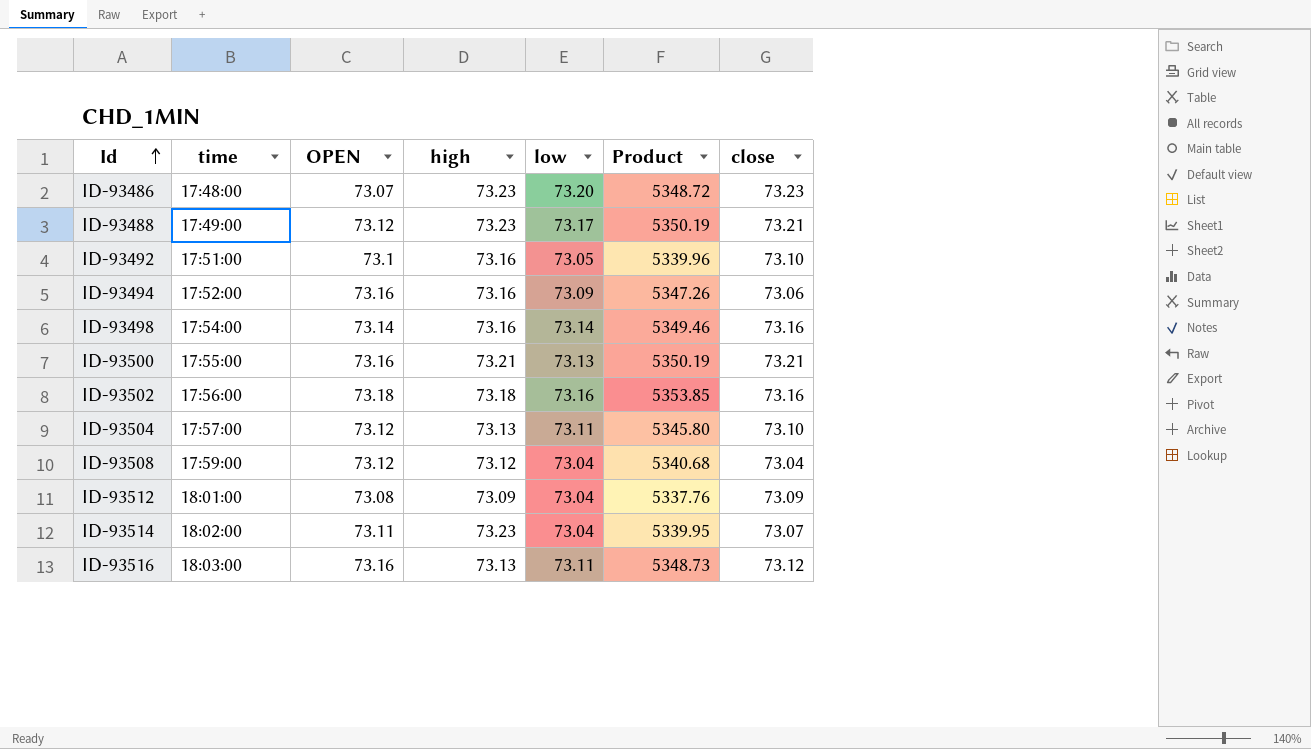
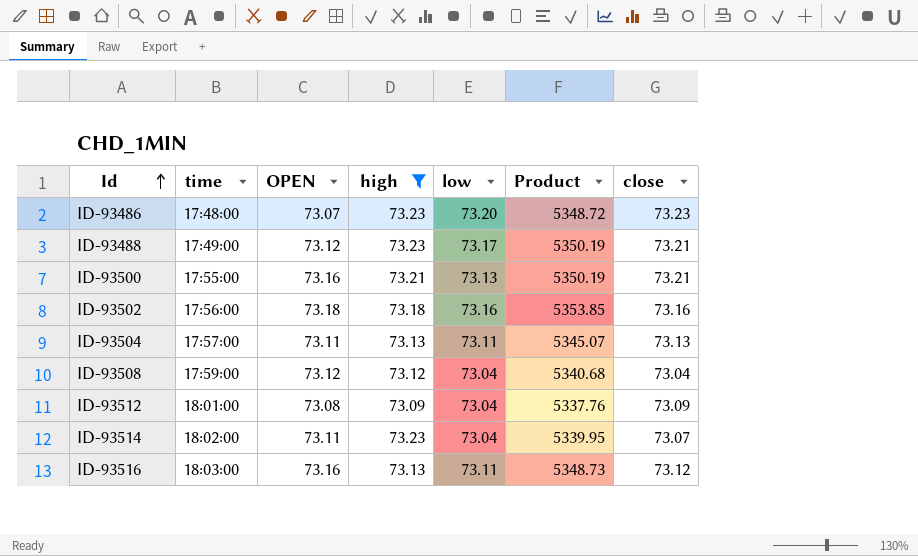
filter: none -> high != 73.16
ID-93504 | OPEN: 73.12 -> 73.11
ID-93504 | Product: 5345.80 -> 5345.07
ID-93504 | close: 73.10 -> 73.13

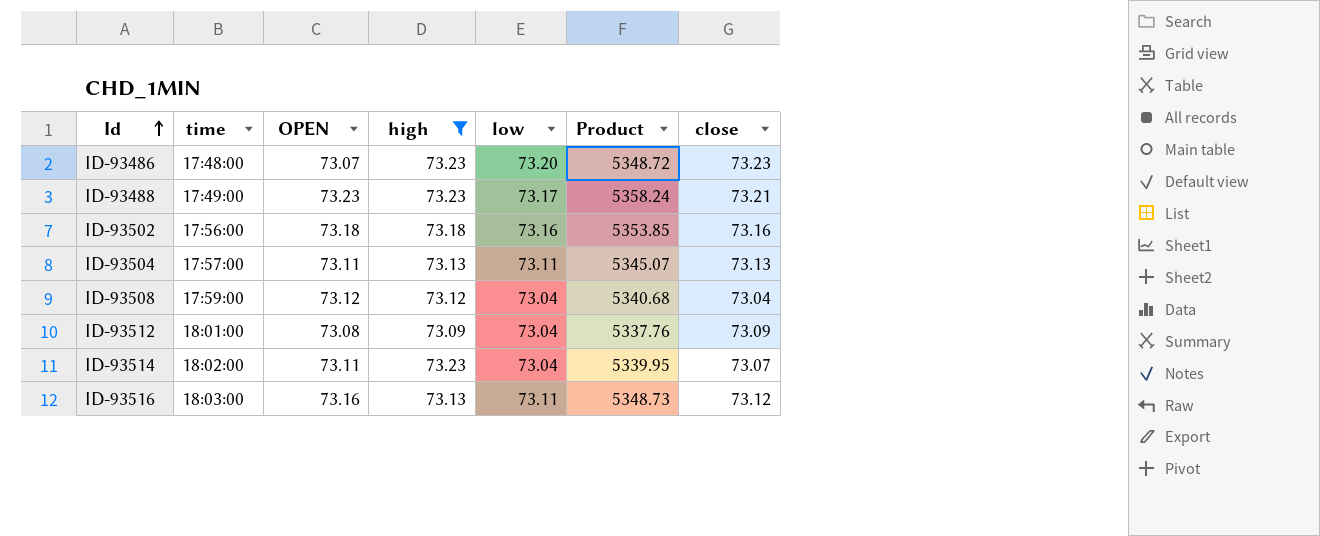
row ID-93500: 17:55:00 | 73.16 | 73.21 | 73.13 | 5350.19 | 73.21 -> none
ID-93488 | OPEN: 73.12 -> 73.23
ID-93488 | Product: 5350.19 -> 5358.24

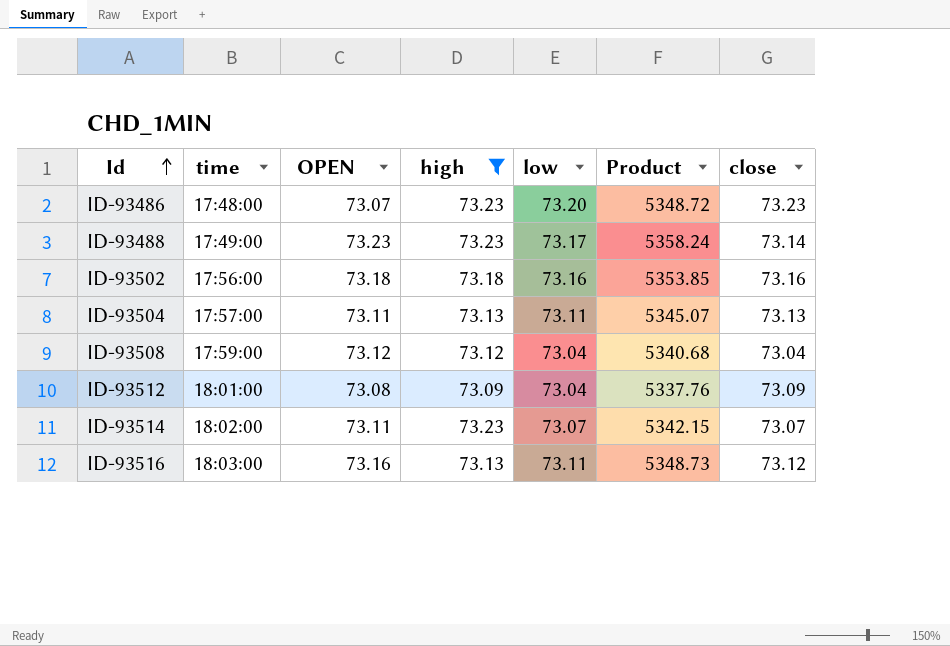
ID-93488 | close: 73.21 -> 73.14
ID-93514 | low: 73.04 -> 73.07
ID-93514 | Product: 5339.95 -> 5342.15

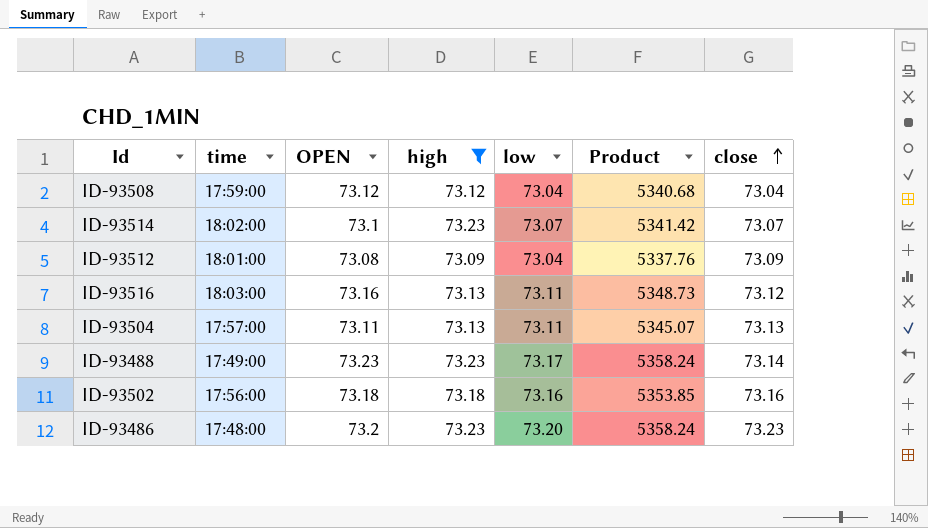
row order: Id ascending -> close ascending
ID-93514 | OPEN: 73.11 -> 73.1
ID-93514 | Product: 5342.15 -> 5341.42
ID-93486 | OPEN: 73.07 -> 73.2
ID-93486 | Product: 5348.72 -> 5358.24

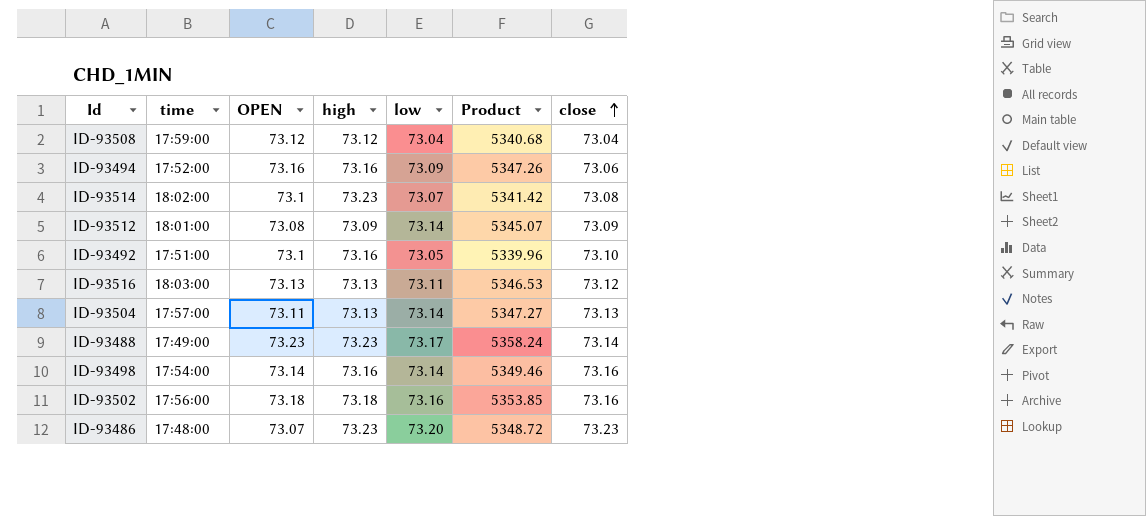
filter: high != 73.16 -> none
ID-93514 | close: 73.07 -> 73.08
ID-93512 | low: 73.04 -> 73.14
ID-93512 | Product: 5337.76 -> 5345.07
ID-93516 | OPEN: 73.16 -> 73.13
ID-93516 | Product: 5348.73 -> 5346.53
ID-93504 | low: 73.11 -> 73.14
ID-93504 | Product: 5345.07 -> 5347.27
ID-93486 | OPEN: 73.2 -> 73.07
ID-93486 | Product: 5358.24 -> 5348.72

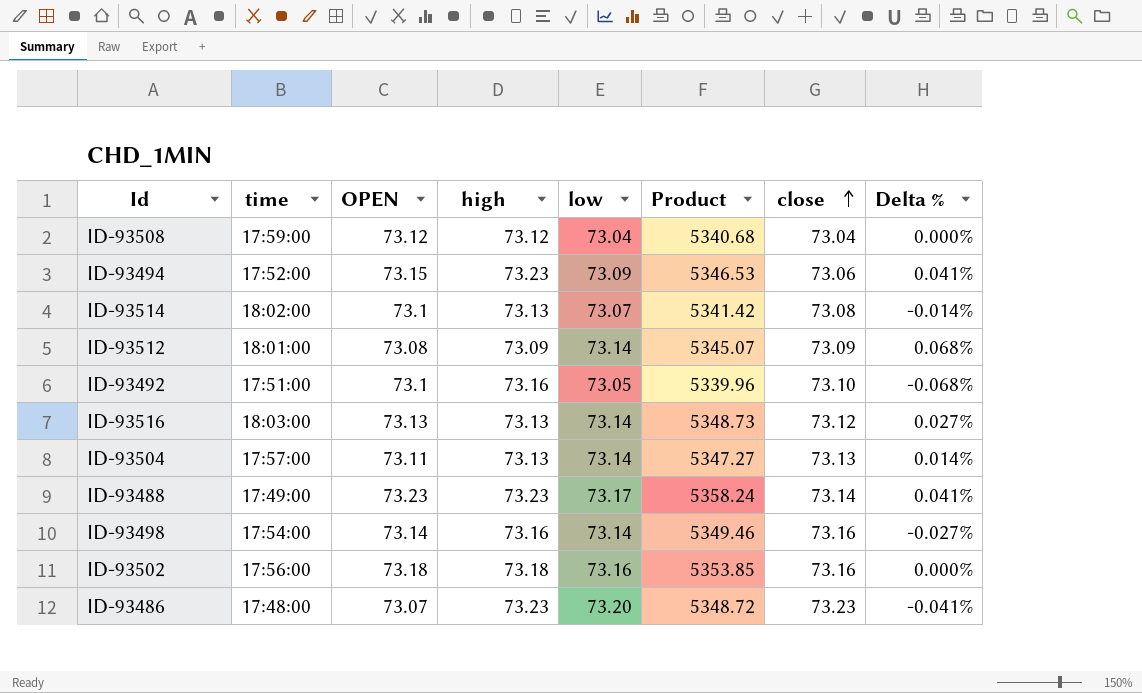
column Delta % | formula: none -> ([low] - [close]) / [close]
ID-93494 | OPEN: 73.16 -> 73.15
ID-93494 | high: 73.16 -> 73.23
ID-93494 | Product: 5347.26 -> 5346.53
ID-93514 | high: 73.23 -> 73.13
ID-93516 | low: 73.11 -> 73.14
ID-93516 | Product: 5346.53 -> 5348.73

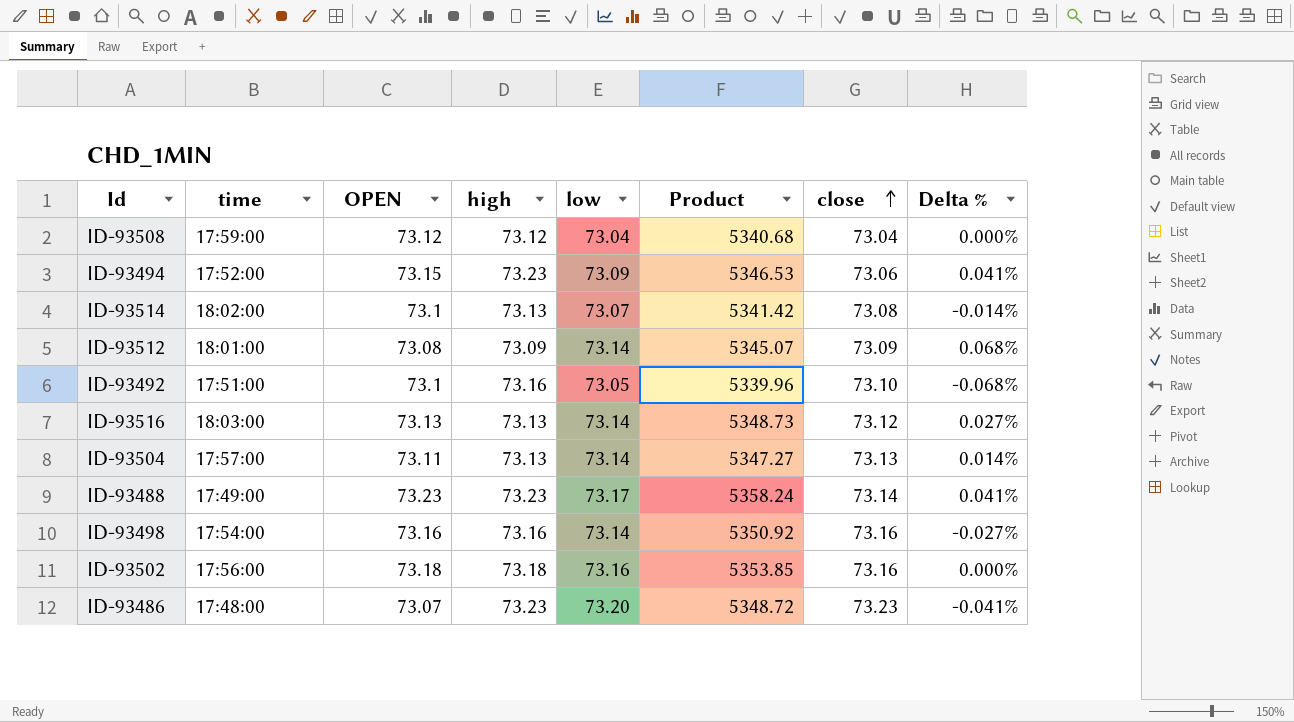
ID-93498 | OPEN: 73.14 -> 73.16
ID-93498 | Product: 5349.46 -> 5350.92

